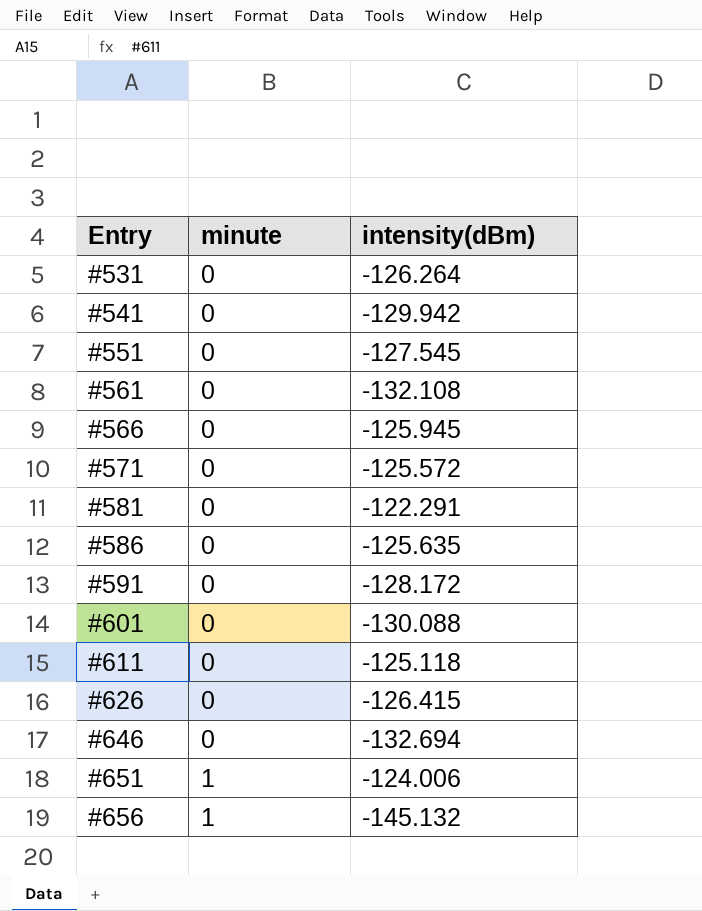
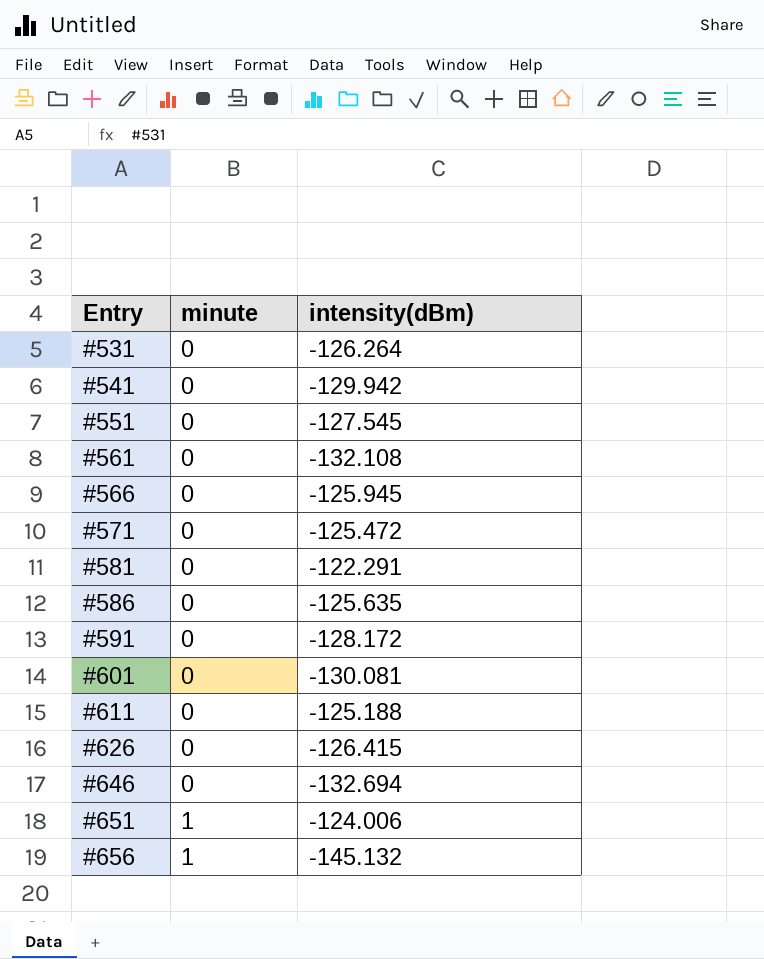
#571 | intensity(dBm): -125.572 -> -125.472
#601 | intensity(dBm): -130.088 -> -130.081
#611 | intensity(dBm): -125.118 -> -125.188

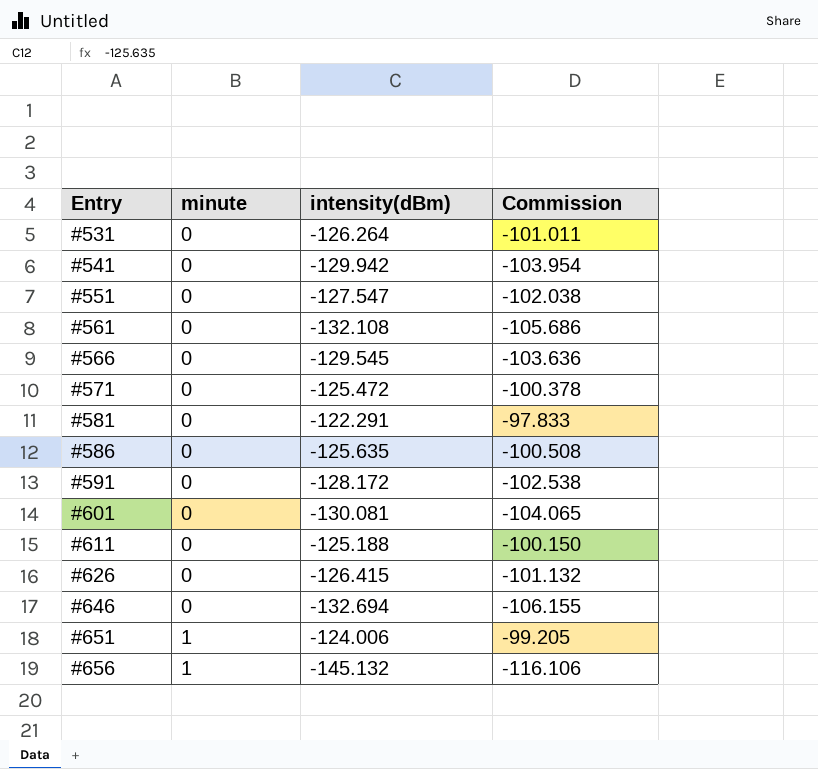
column Commission | formula: none -> [intensity(dBm)] * 0.8
#551 | intensity(dBm): -127.545 -> -127.547
#566 | intensity(dBm): -125.945 -> -129.545

